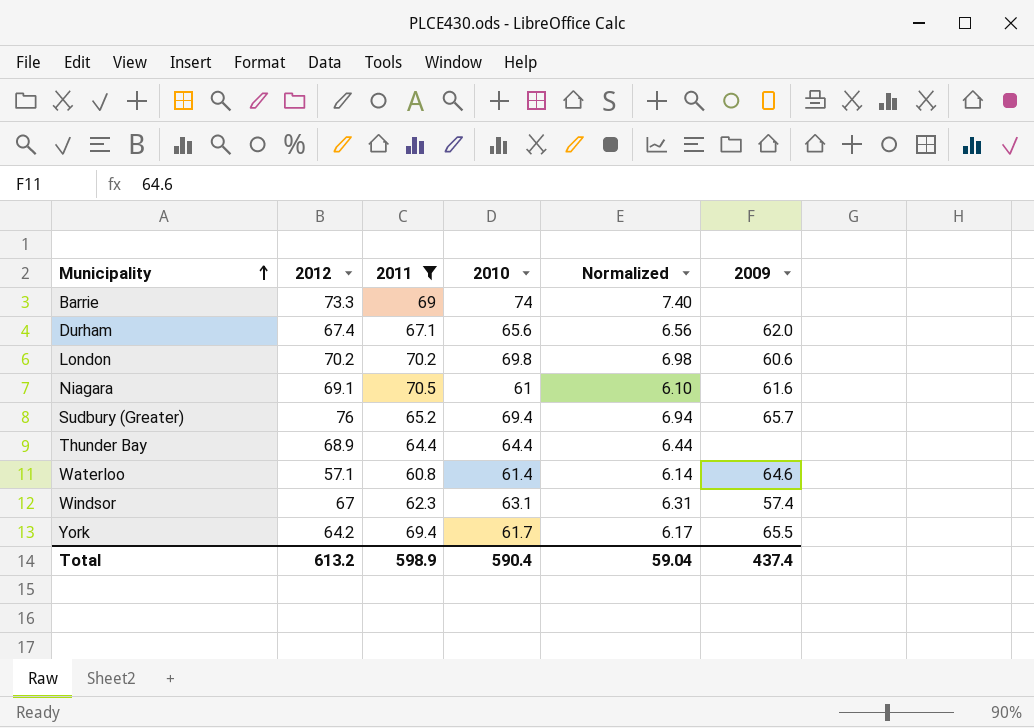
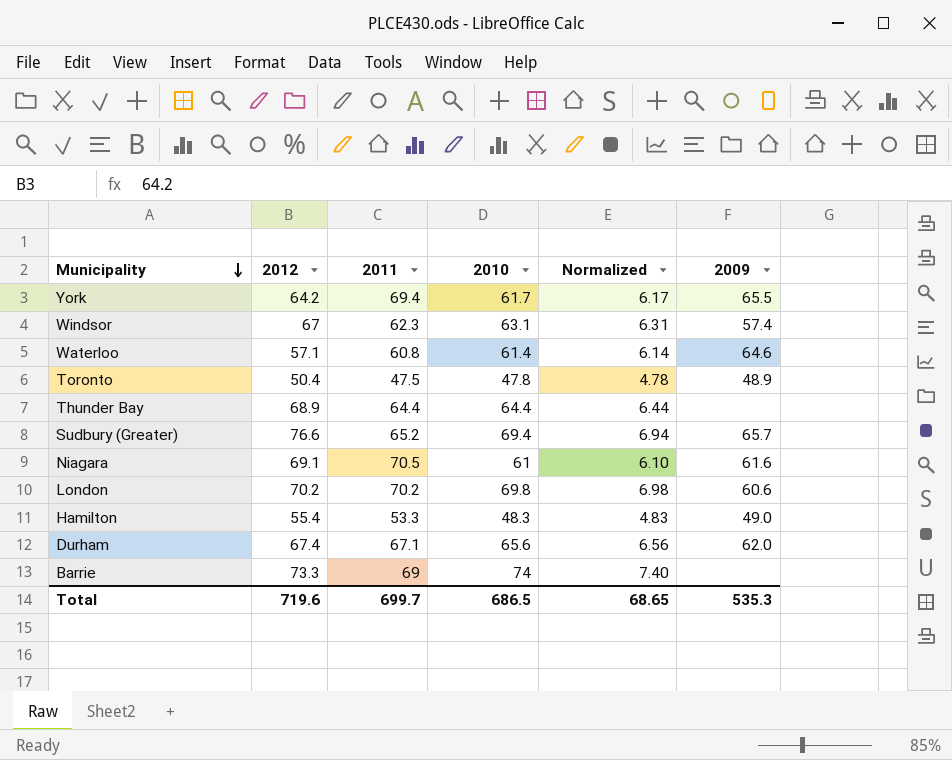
filter: 2011 >= 60.8 -> none
row order: Municipality ascending -> Municipality descending
Sudbury (Greater) | 2012: 76 -> 76.6
Total | 2012: 613.2 -> 719.6
Total | 2011: 598.9 -> 699.7
Total | 2010: 590.4 -> 686.5
Total | Normalized: 59.04 -> 68.65
Total | 2009: 437.4 -> 535.3

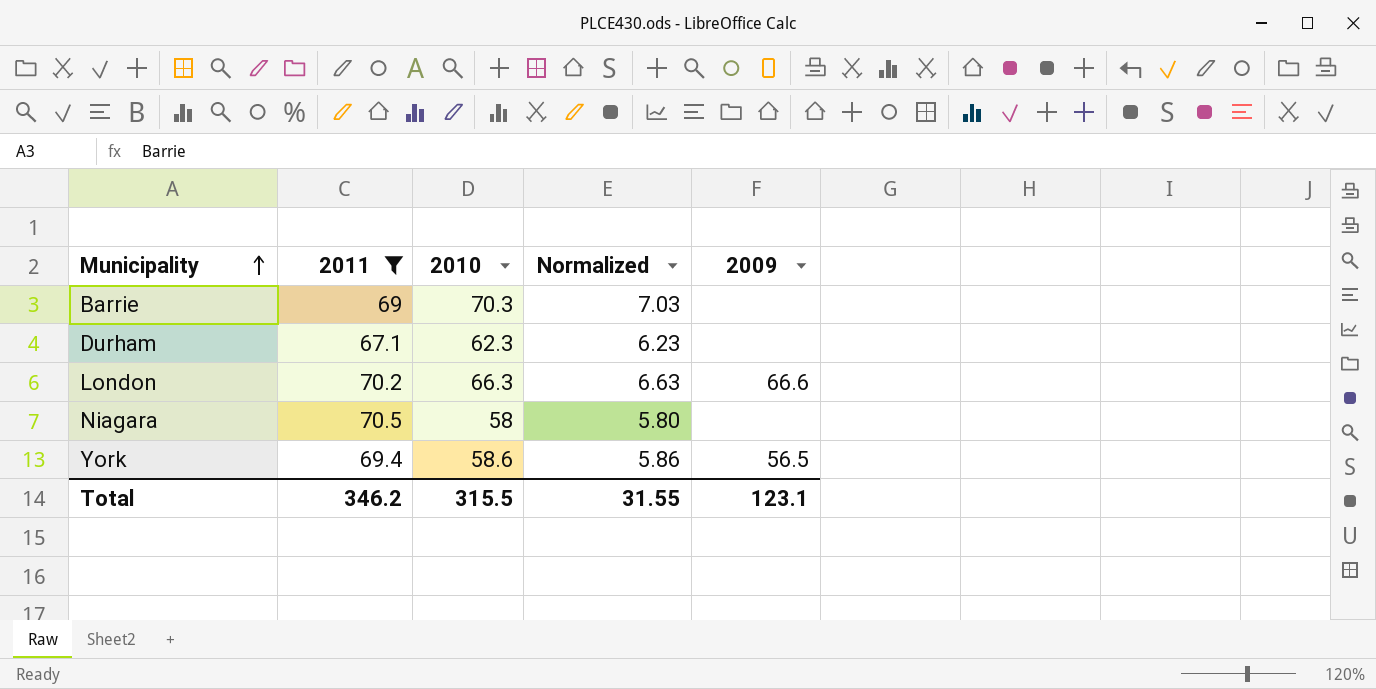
filter: none -> 2011 >= 67.1
row order: Municipality descending -> Municipality ascending
column 2012 | position: 2 -> none
Barrie | 2010: 74 -> 70.3
Barrie | Normalized: 7.40 -> 7.03
Durham | 2010: 65.6 -> 62.3
Durham | Normalized: 6.56 -> 6.23
Durham | 2009: 62.0 -> none
London | 2010: 69.8 -> 66.3
London | Normalized: 6.98 -> 6.63
London | 2009: 60.6 -> 66.6
Niagara | 2010: 61 -> 58
Niagara | Normalized: 6.10 -> 5.80
Niagara | 2009: 61.6 -> none
York | 2010: 61.7 -> 58.6
York | Normalized: 6.17 -> 5.86
York | 2009: 65.5 -> 56.5
Total | 2011: 699.7 -> 346.2
Total | 2010: 686.5 -> 315.5
Total | Normalized: 68.65 -> 31.55
Total | 2009: 535.3 -> 123.1

